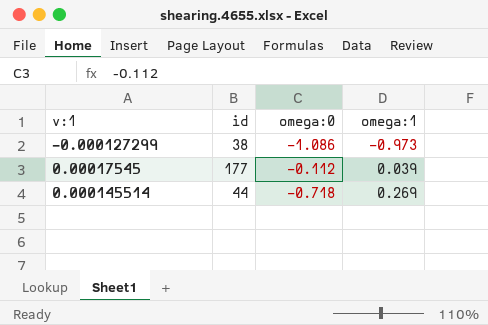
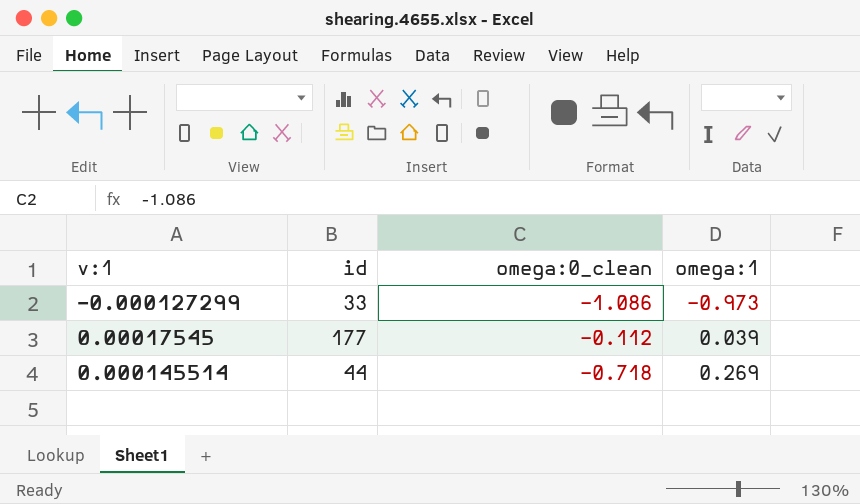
column name: omega:0 -> omega:0_clean
-0.000127299 | id: 38 -> 33

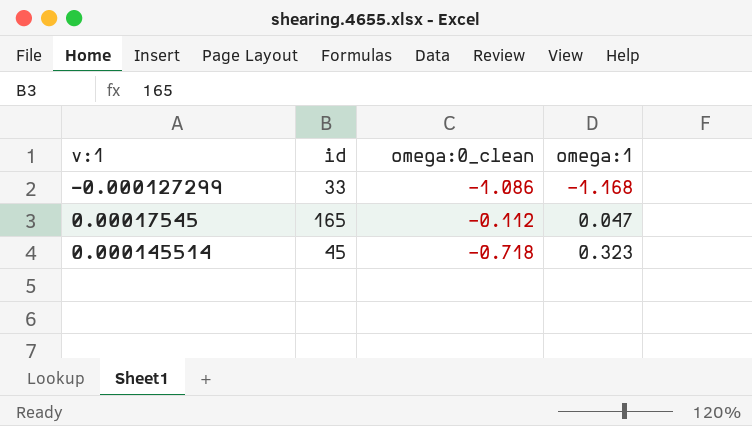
-0.000127299 | omega:1: -0.973 -> -1.168
0.00017545 | id: 177 -> 165
0.00017545 | omega:1: 0.039 -> 0.047
0.000145514 | id: 44 -> 45
0.000145514 | omega:1: 0.269 -> 0.323

